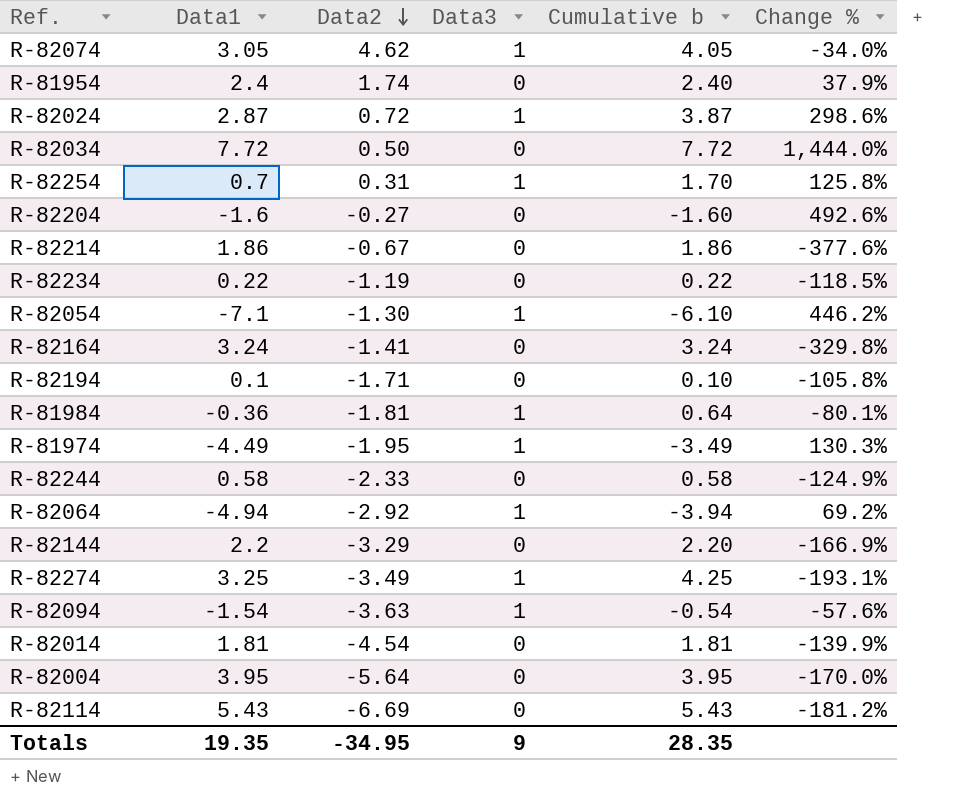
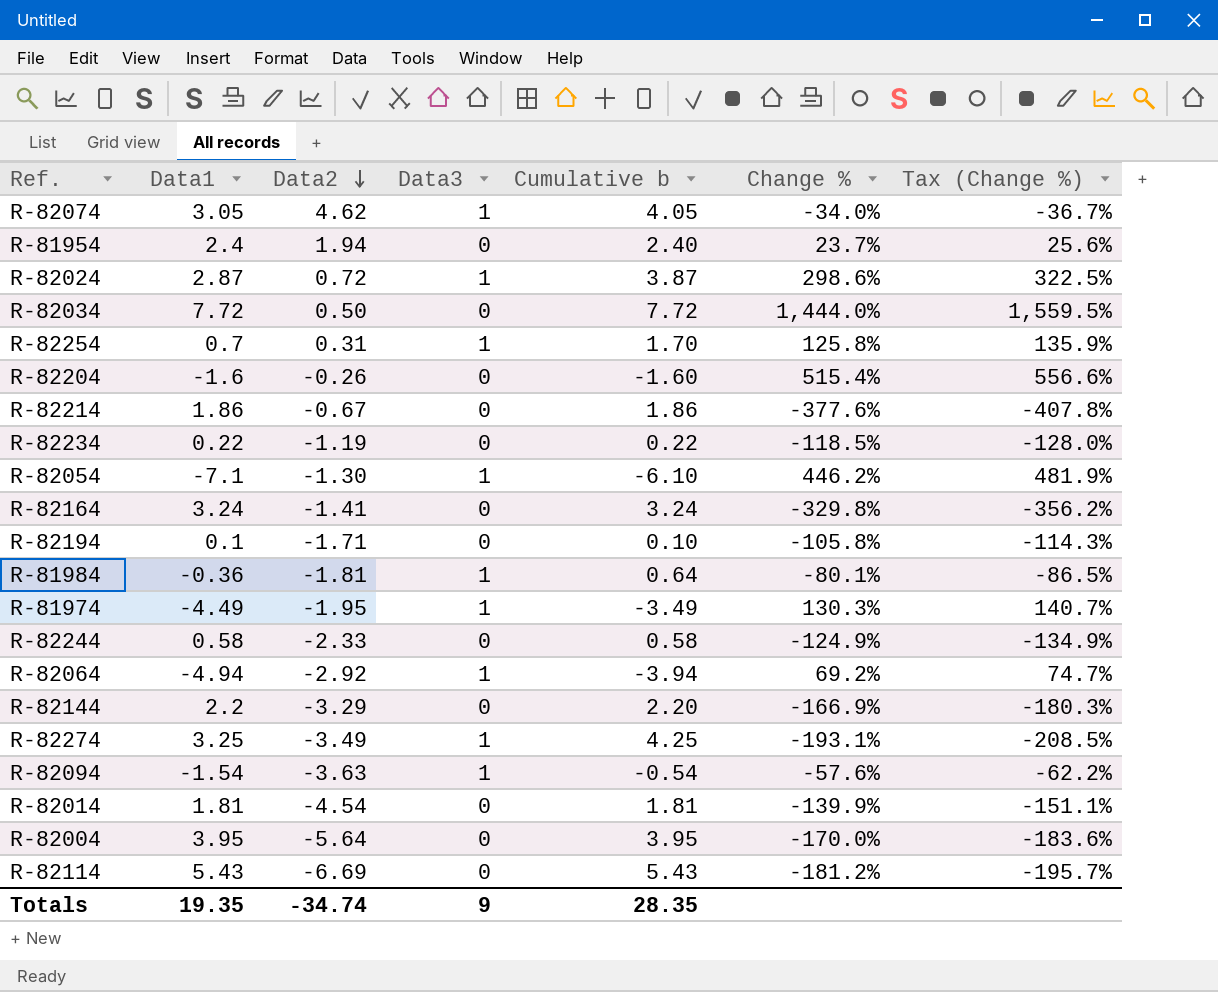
column Tax (Change %) | formula: none -> [Change %] * 1.08
R-81954 | Data2: 1.74 -> 1.94
R-81954 | Change %: 37.9% -> 23.7%
R-82204 | Data2: -0.27 -> -0.26
R-82204 | Change %: 492.6% -> 515.4%
Totals | Data2: -34.95 -> -34.74

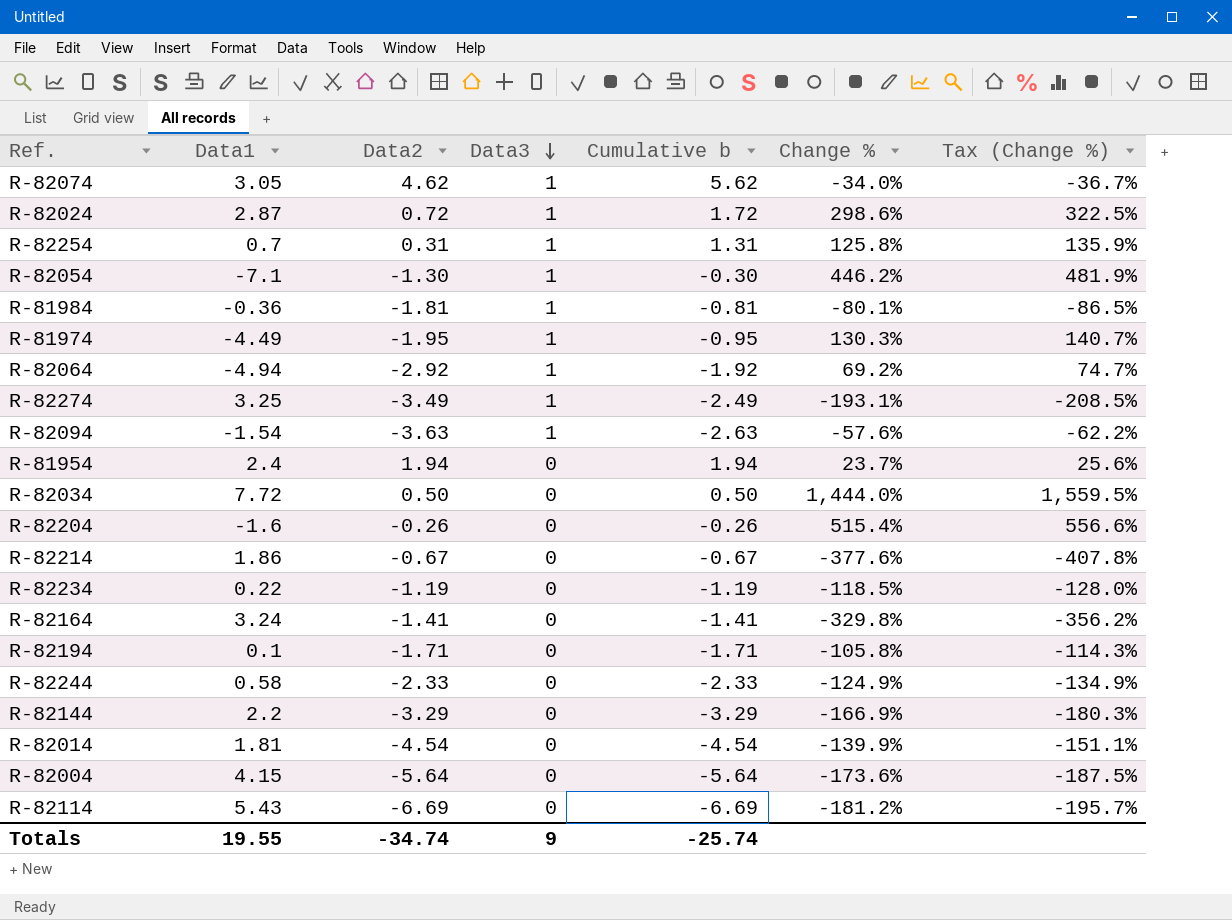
row order: Data2 descending -> Data3 descending
column Cumulative b | formula: [Data1] + [Data3] -> [Data2] + [Data3]
R-82004 | Data1: 3.95 -> 4.15
R-82004 | Change %: -170.0% -> -173.6%
R-82004 | Tax (Change %): -183.6% -> -187.5%
Totals | Data1: 19.35 -> 19.55
Totals | Cumulative b: 28.35 -> -25.74

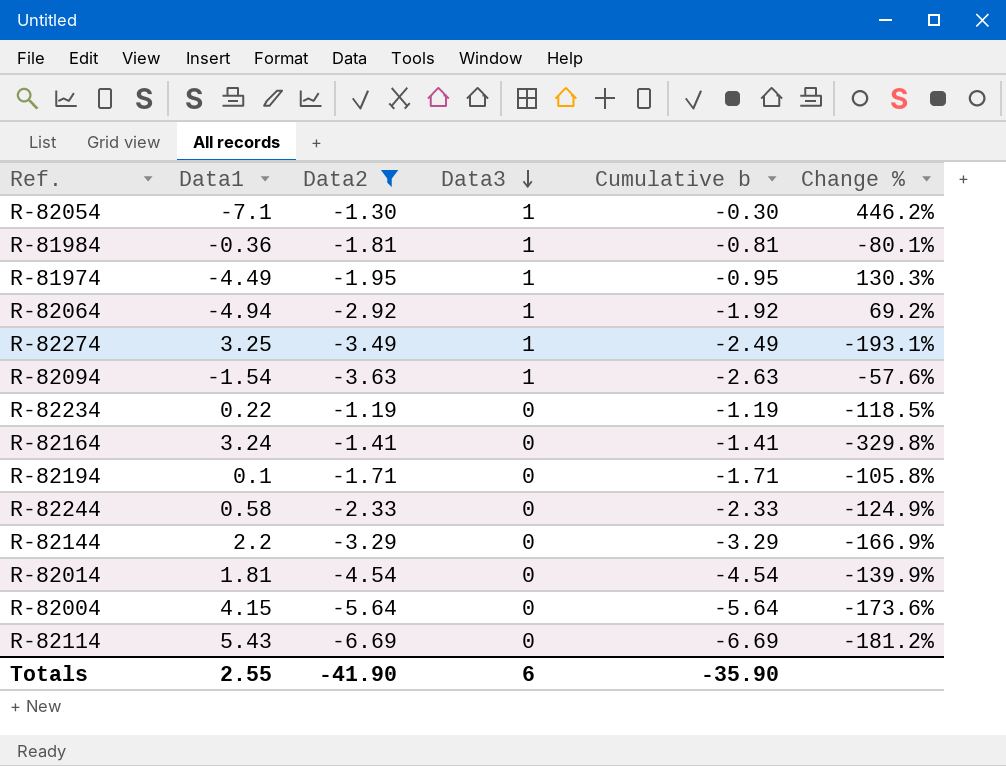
filter: none -> Data2 <= -1.19
column Tax (Change %) | formula: [Change %] * 1.08 -> none
Totals | Data1: 19.55 -> 2.55
Totals | Data2: -34.74 -> -41.90
Totals | Data3: 9 -> 6
Totals | Cumulative b: -25.74 -> -35.90

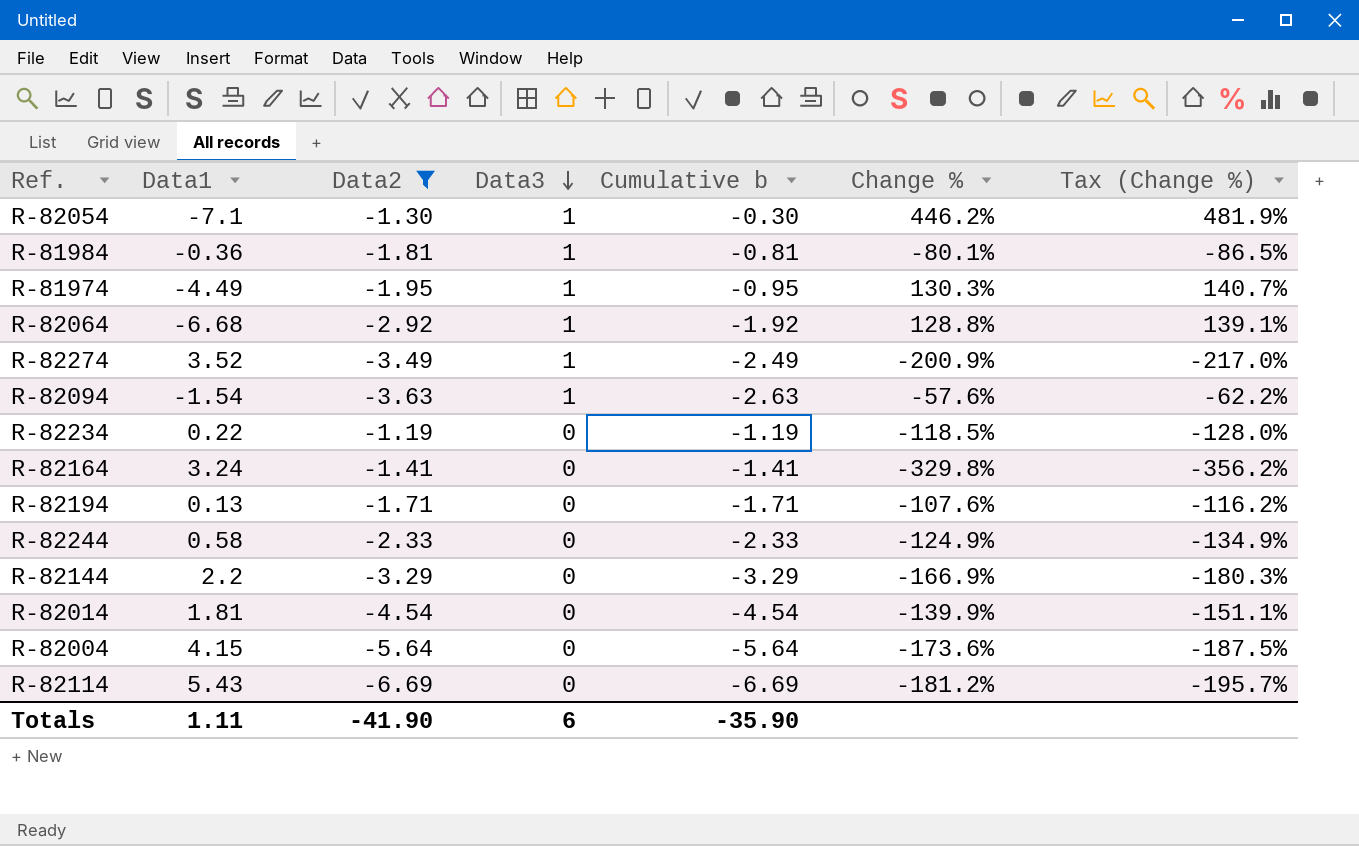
column Tax (Change %) | formula: none -> [Change %] * 1.08
R-82064 | Data1: -4.94 -> -6.68
R-82064 | Change %: 69.2% -> 128.8%
R-82274 | Data1: 3.25 -> 3.52
R-82274 | Change %: -193.1% -> -200.9%
R-82194 | Data1: 0.1 -> 0.13
R-82194 | Change %: -105.8% -> -107.6%
Totals | Data1: 2.55 -> 1.11

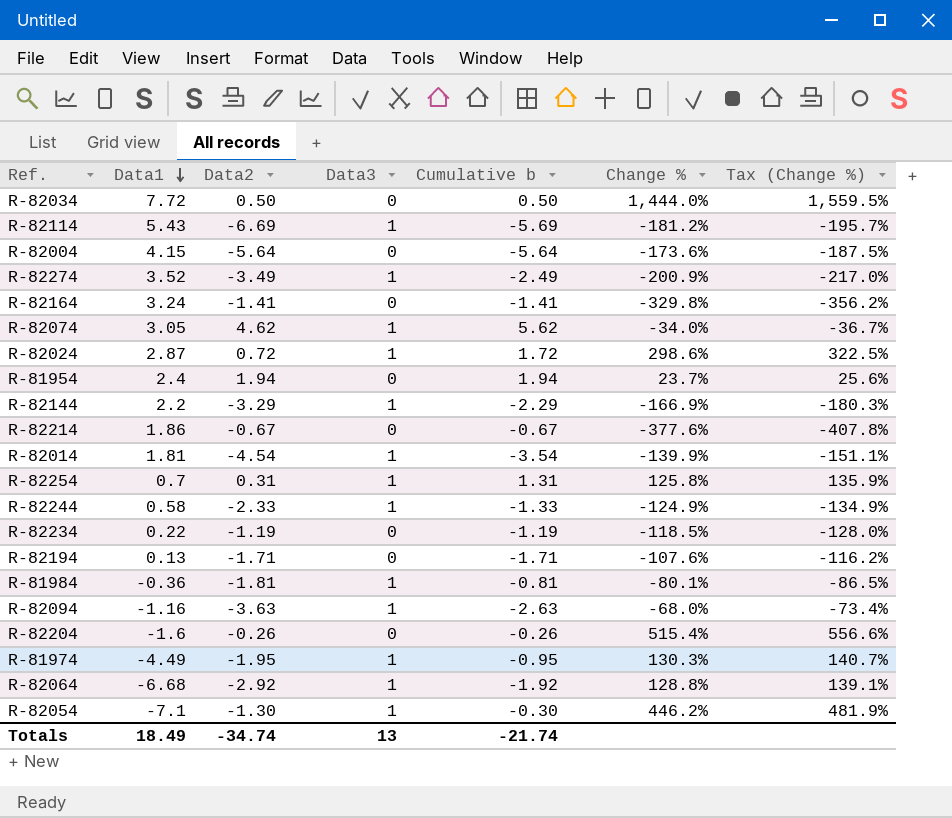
filter: Data2 <= -1.19 -> none
row order: Data3 descending -> Data1 descending
R-82114 | Data3: 0 -> 1
R-82114 | Cumulative b: -6.69 -> -5.69
R-82144 | Data3: 0 -> 1
R-82144 | Cumulative b: -3.29 -> -2.29
R-82014 | Data3: 0 -> 1
R-82014 | Cumulative b: -4.54 -> -3.54
R-82244 | Data3: 0 -> 1
R-82244 | Cumulative b: -2.33 -> -1.33
R-82094 | Data1: -1.54 -> -1.16
R-82094 | Change %: -57.6% -> -68.0%
R-82094 | Tax (Change %): -62.2% -> -73.4%
Totals | Data1: 1.11 -> 18.49
Totals | Data2: -41.90 -> -34.74
Totals | Data3: 6 -> 13
Totals | Cumulative b: -35.90 -> -21.74

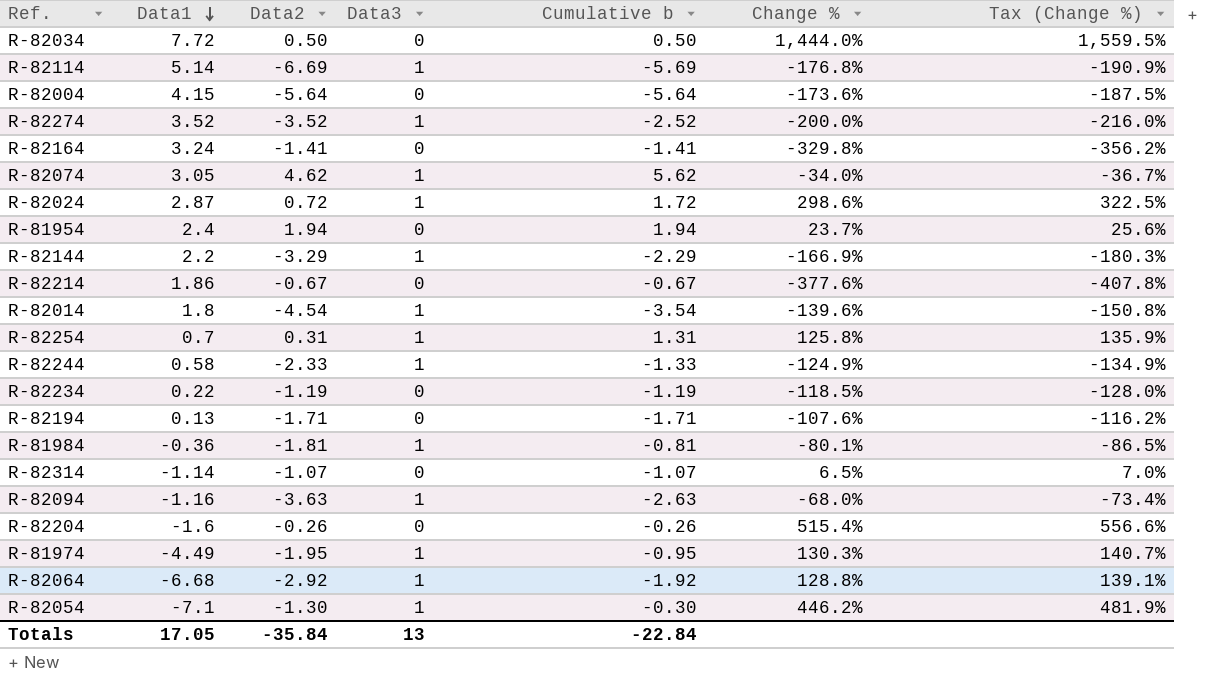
R-82114 | Data1: 5.43 -> 5.14
R-82114 | Change %: -181.2% -> -176.8%
R-82114 | Tax (Change %): -195.7% -> -190.9%
R-82274 | Data2: -3.49 -> -3.52
R-82274 | Cumulative b: -2.49 -> -2.52
R-82274 | Change %: -200.9% -> -200.0%
R-82274 | Tax (Change %): -217.0% -> -216.0%
R-82014 | Data1: 1.81 -> 1.8
R-82014 | Change %: -139.9% -> -139.6%
R-82014 | Tax (Change %): -151.1% -> -150.8%
row R-82314: none -> -1.14 | -1.07 | 0 | -1.07 | 6.5% | 7.0%
Totals | Data1: 18.49 -> 17.05
Totals | Data2: -34.74 -> -35.84
Totals | Cumulative b: -21.74 -> -22.84

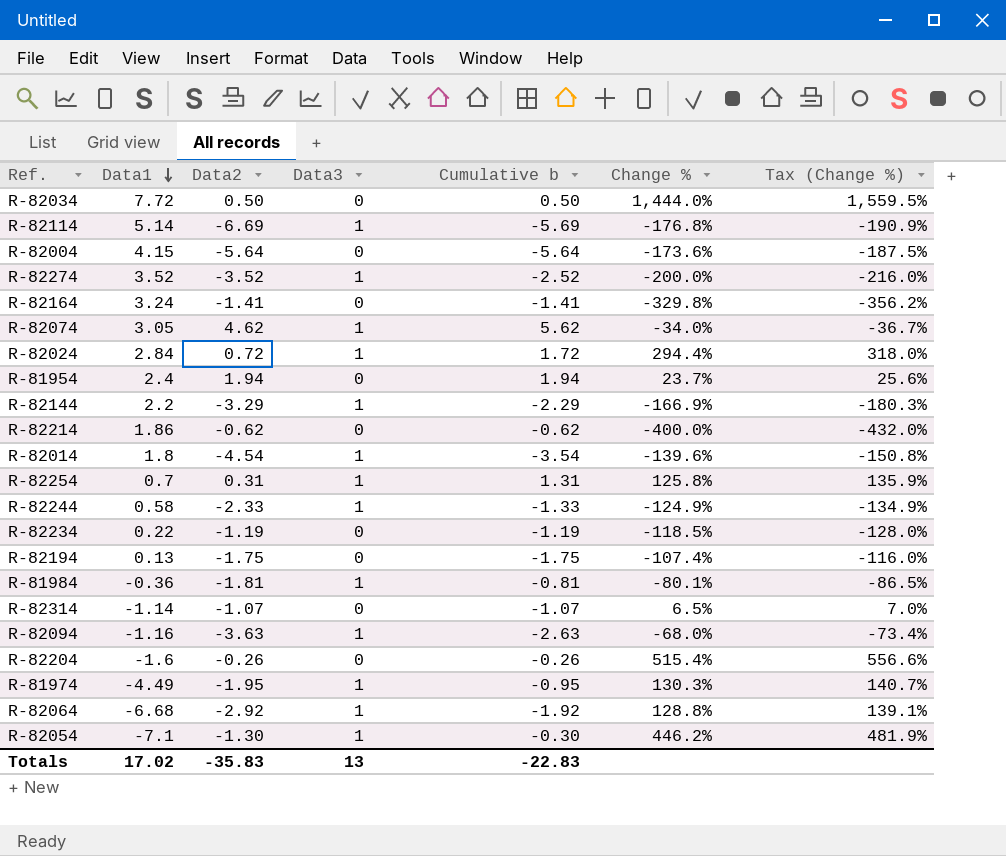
R-82024 | Data1: 2.87 -> 2.84
R-82024 | Change %: 298.6% -> 294.4%
R-82024 | Tax (Change %): 322.5% -> 318.0%
R-82214 | Data2: -0.67 -> -0.62
R-82214 | Cumulative b: -0.67 -> -0.62
R-82214 | Change %: -377.6% -> -400.0%
R-82214 | Tax (Change %): -407.8% -> -432.0%
R-82194 | Data2: -1.71 -> -1.75
R-82194 | Cumulative b: -1.71 -> -1.75
R-82194 | Change %: -107.6% -> -107.4%
R-82194 | Tax (Change %): -116.2% -> -116.0%
Totals | Data1: 17.05 -> 17.02
Totals | Data2: -35.84 -> -35.83
Totals | Cumulative b: -22.84 -> -22.83

